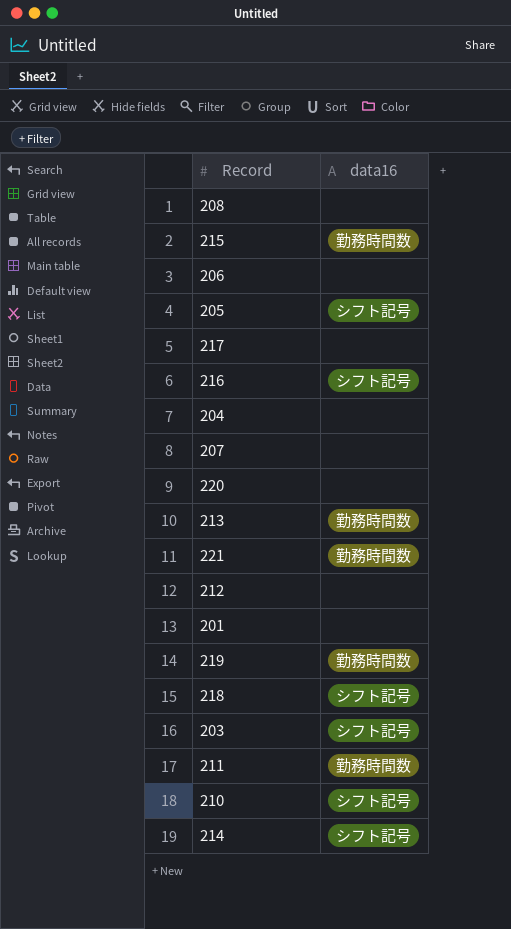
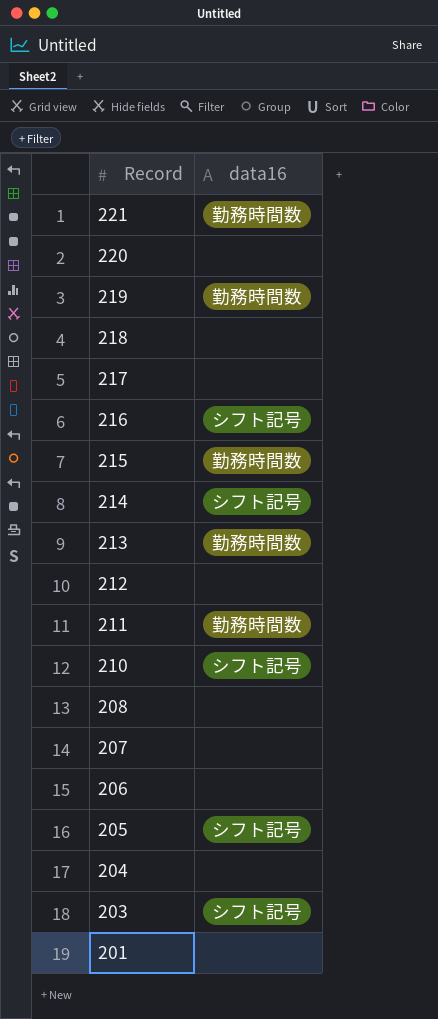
row order: none -> Record descending
218 | data16: シフト記号 -> none

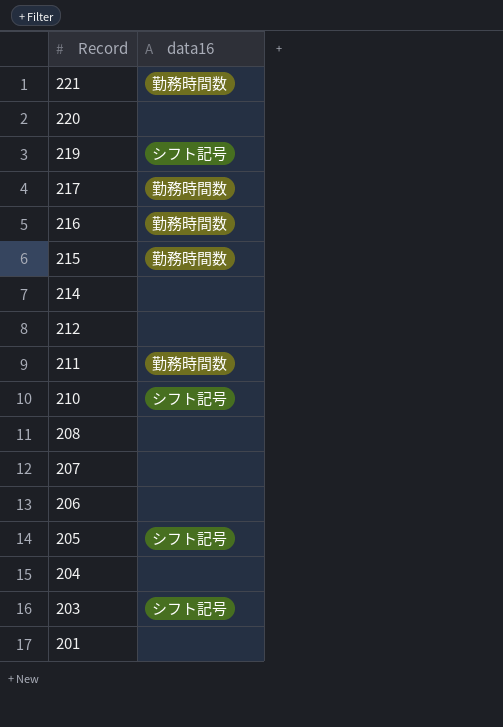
row 218: none -> none
row 213: 勤務時間数 -> none
219 | data16: 勤務時間数 -> シフト記号
217 | data16: none -> 勤務時間数
216 | data16: シフト記号 -> 勤務時間数
214 | data16: シフト記号 -> none

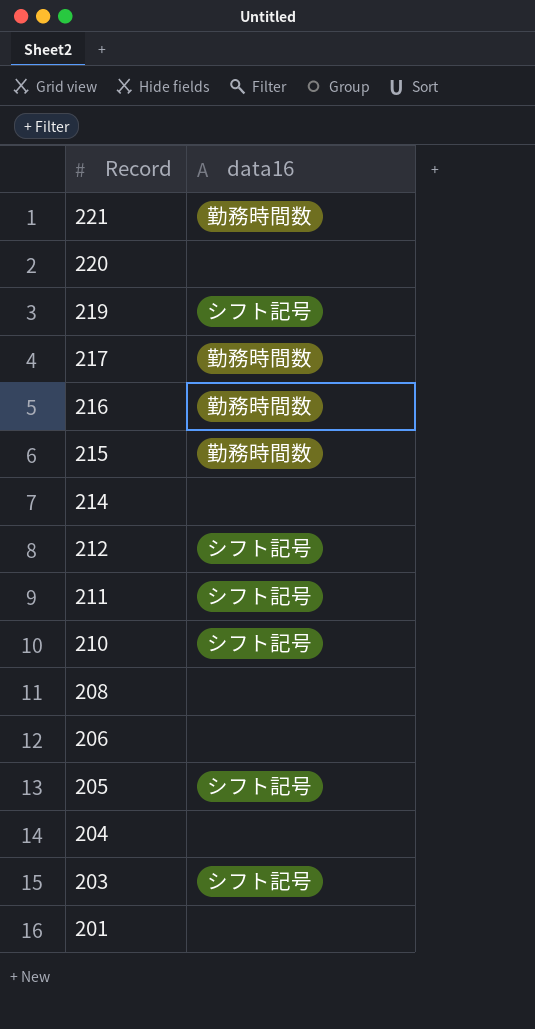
row 207: none -> none
212 | data16: none -> シフト記号
211 | data16: 勤務時間数 -> シフト記号

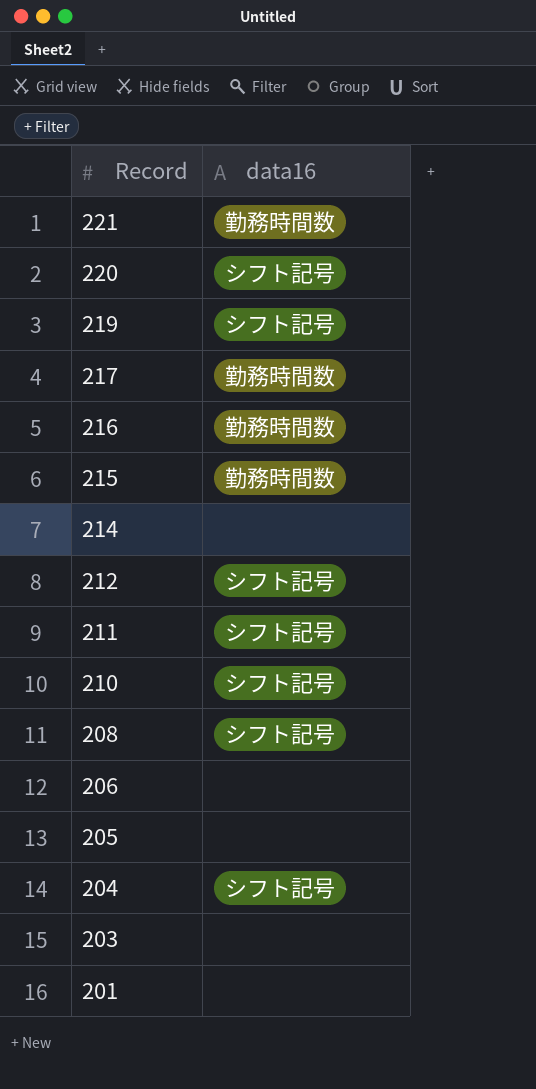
220 | data16: none -> シフト記号
208 | data16: none -> シフト記号
205 | data16: シフト記号 -> none
204 | data16: none -> シフト記号
203 | data16: シフト記号 -> none

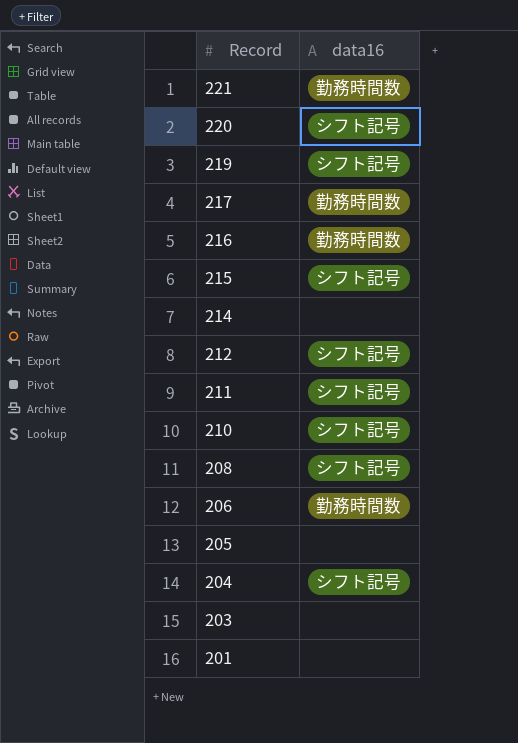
215 | data16: 勤務時間数 -> シフト記号
206 | data16: none -> 勤務時間数

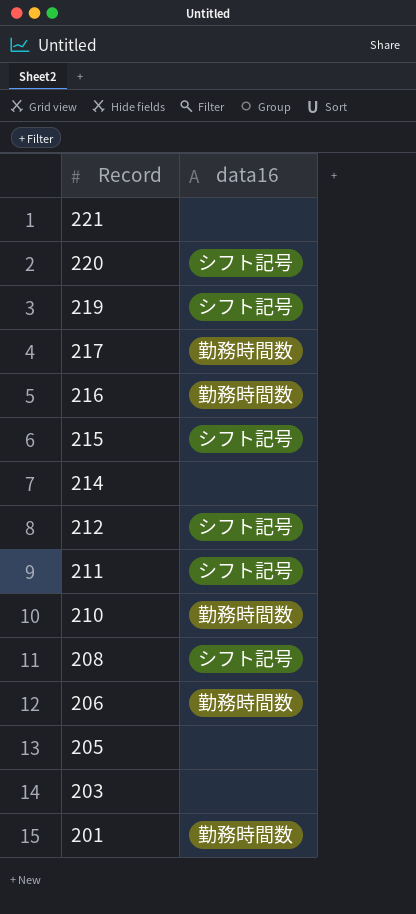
row 204: シフト記号 -> none
221 | data16: 勤務時間数 -> none
210 | data16: シフト記号 -> 勤務時間数
201 | data16: none -> 勤務時間数

